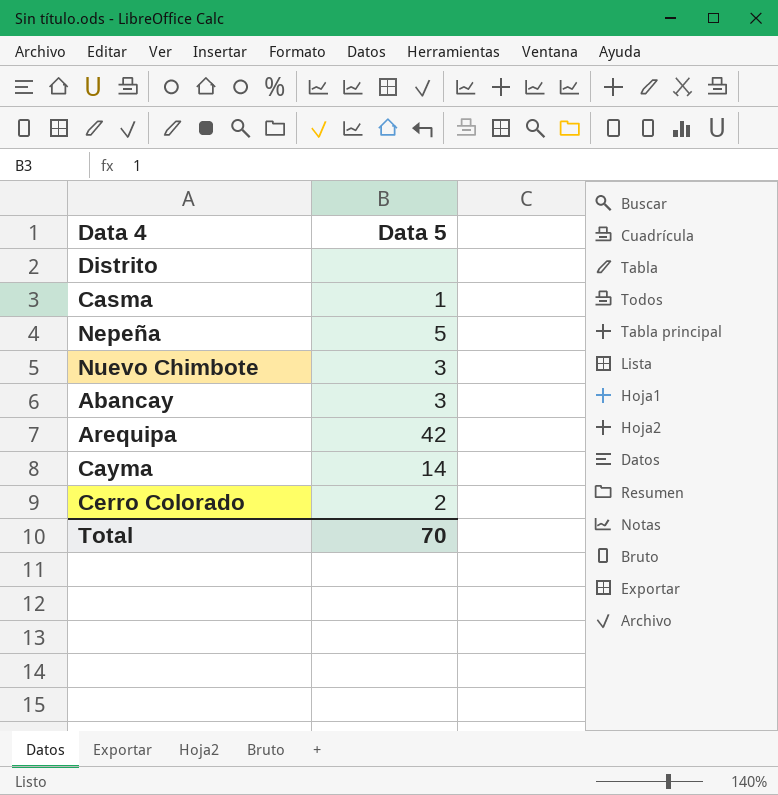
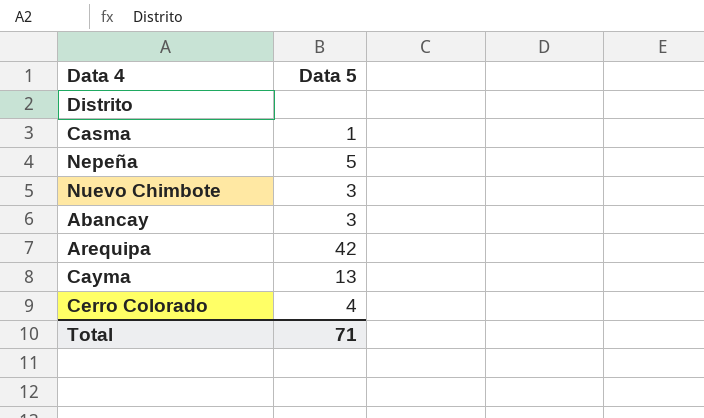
Cayma | Data 5: 14 -> 13
Cerro Colorado | Data 5: 2 -> 4
Total | Data 5: 70 -> 71

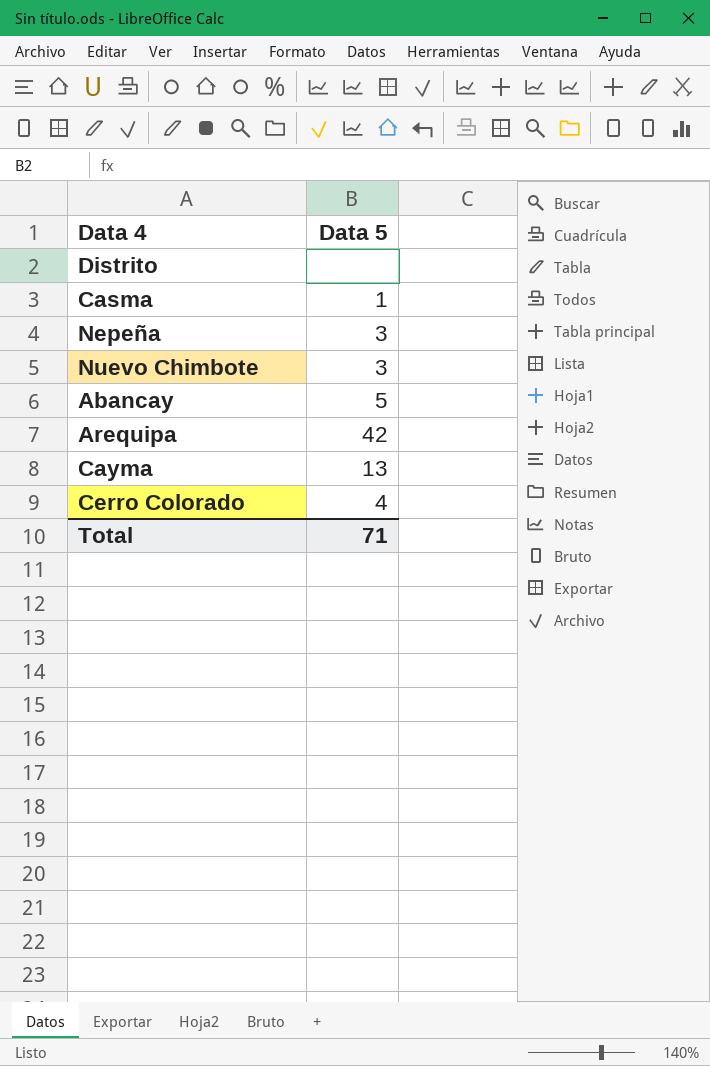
Nepeña | Data 5: 5 -> 3
Abancay | Data 5: 3 -> 5

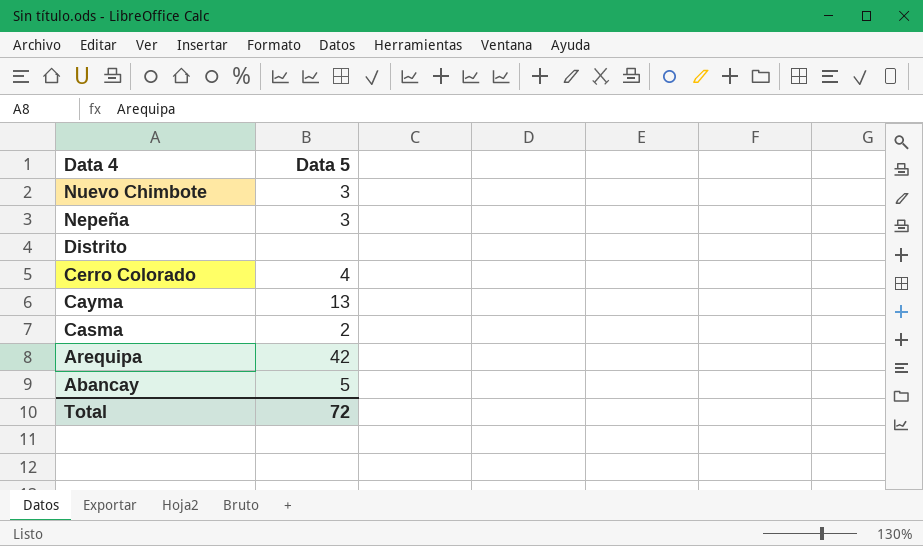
row order: none -> Data 4 descending
Casma | Data 5: 1 -> 2
Total | Data 5: 71 -> 72

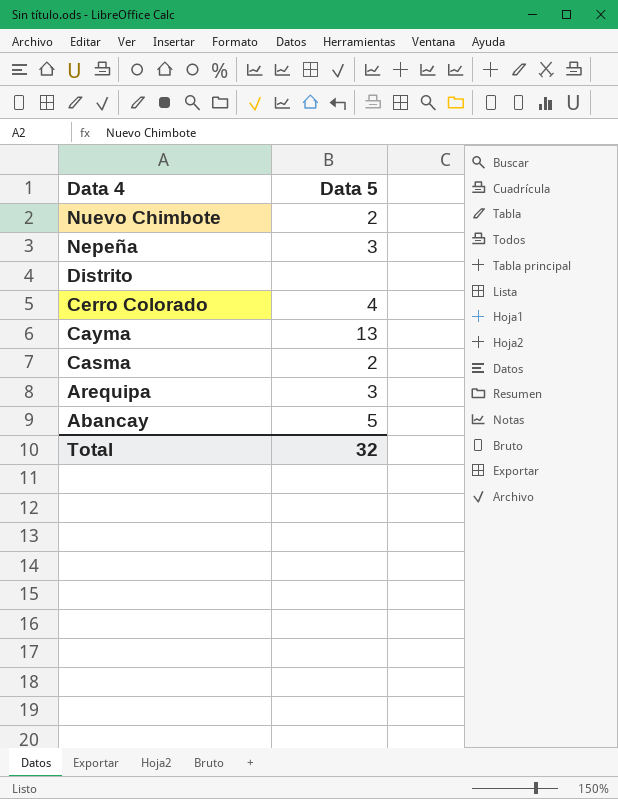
Nuevo Chimbote | Data 5: 3 -> 2
Arequipa | Data 5: 42 -> 3
Total | Data 5: 72 -> 32

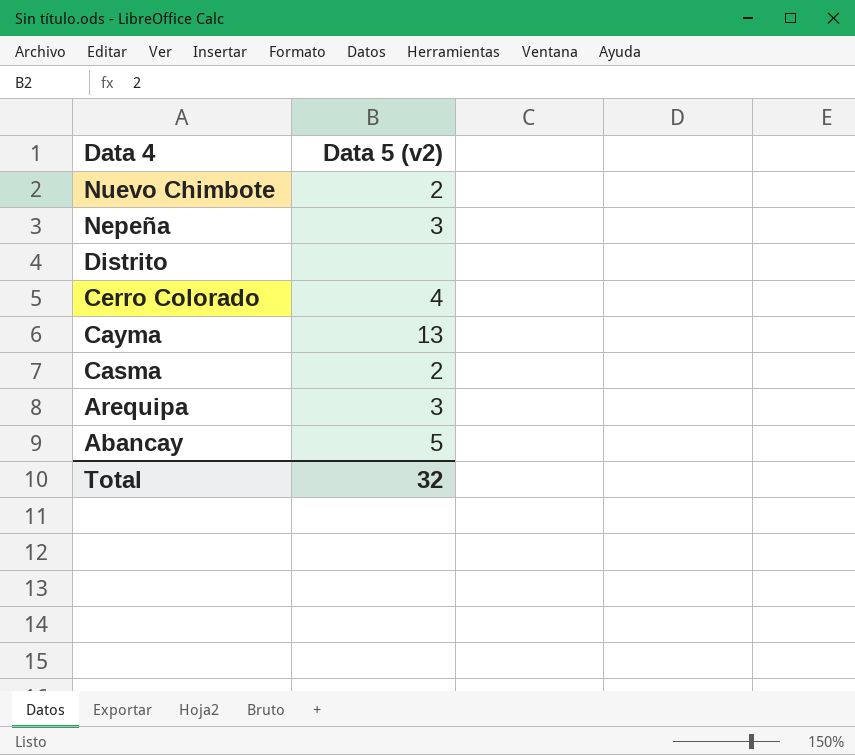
column name: Data 5 -> Data 5 (v2)

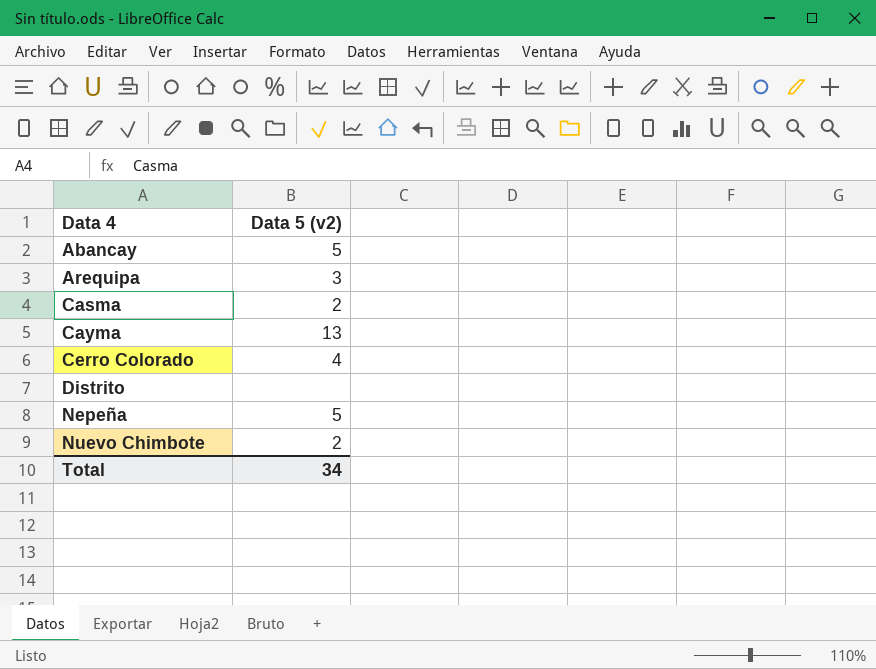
row order: Data 4 descending -> Data 4 ascending
Nepeña | Data 5 (v2): 3 -> 5
Total | Data 5 (v2): 32 -> 34

